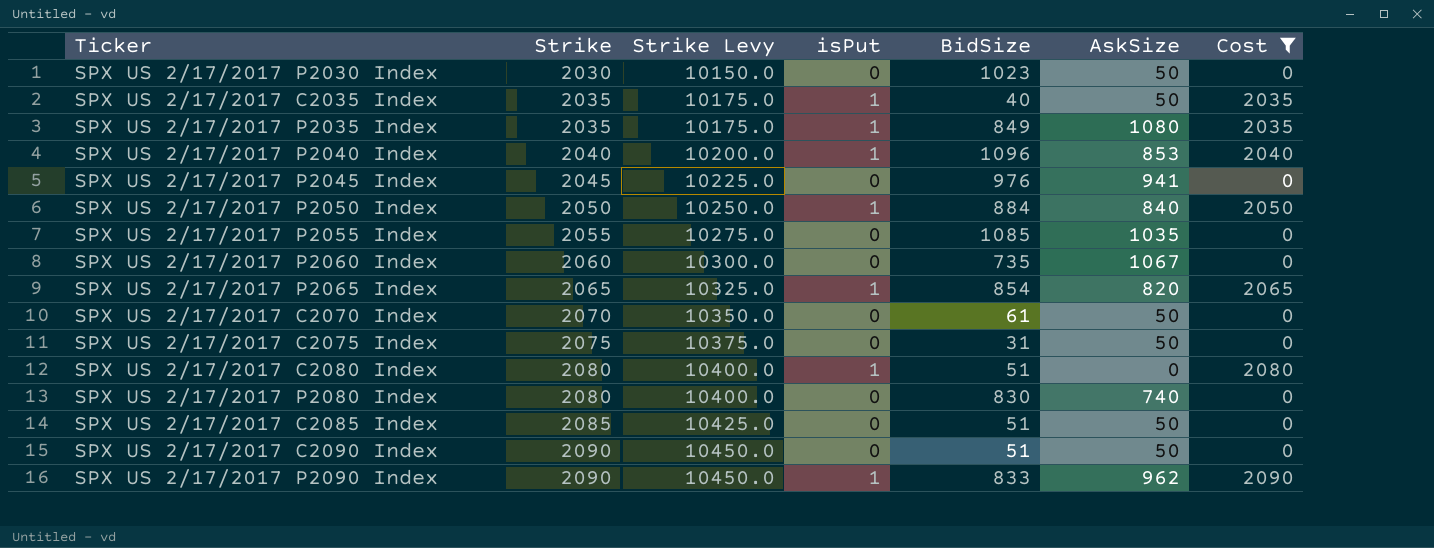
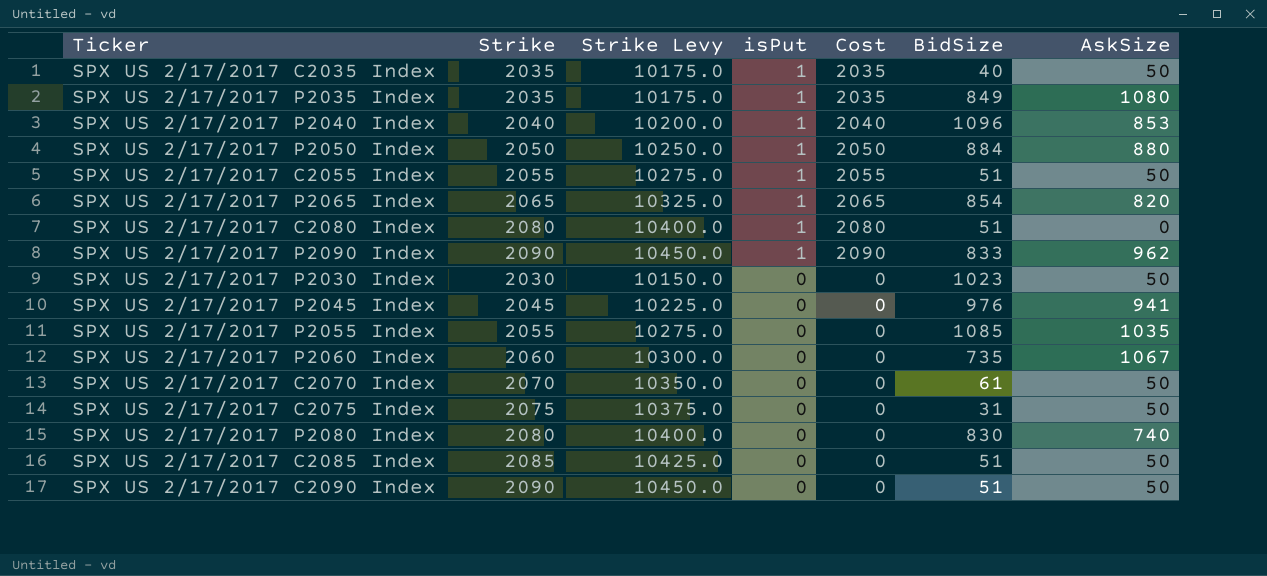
filter: Cost != 2055 -> none
row order: Strike ascending -> isPut descending
column Cost | position: 7 -> 5
SPX US 2/17/2017 P2050 Index | AskSize: 840 -> 880

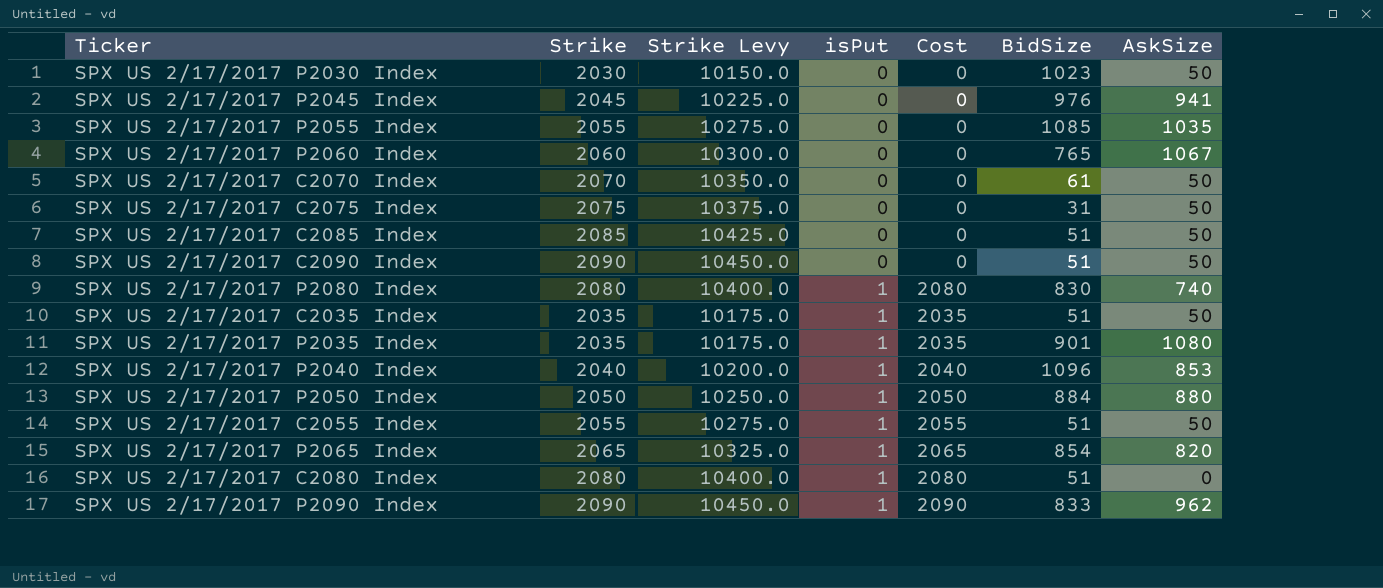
row order: isPut descending -> isPut ascending
SPX US 2/17/2017 P2060 Index | BidSize: 735 -> 765
SPX US 2/17/2017 P2080 Index | isPut: 0 -> 1
SPX US 2/17/2017 P2080 Index | Cost: 0 -> 2080
SPX US 2/17/2017 C2035 Index | BidSize: 40 -> 51
SPX US 2/17/2017 P2035 Index | BidSize: 849 -> 901

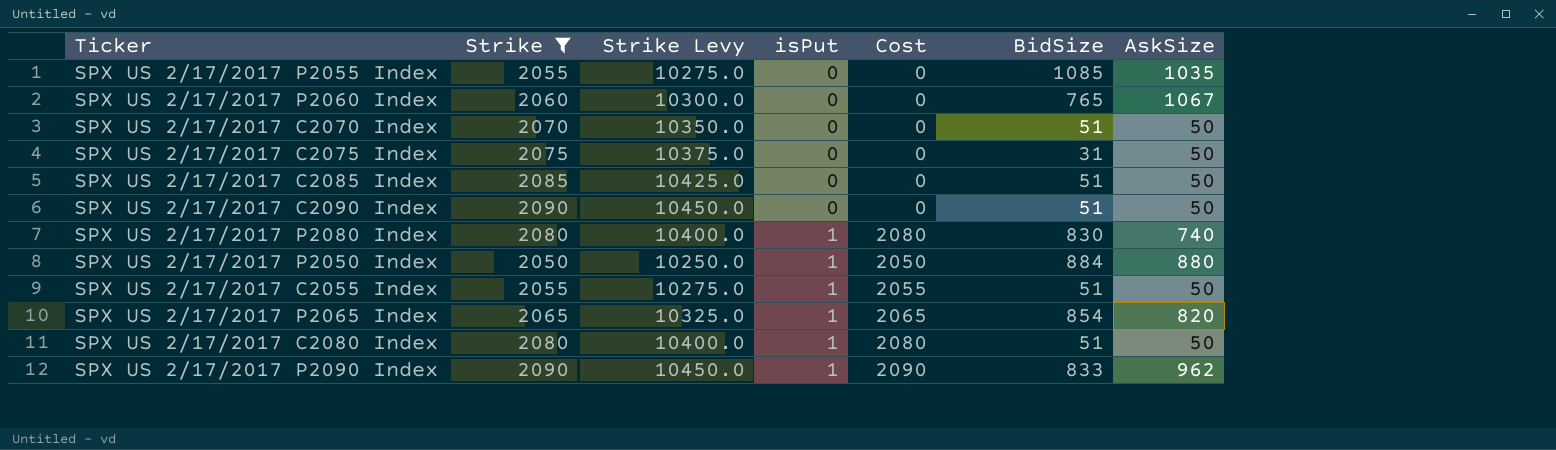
filter: none -> Strike >= 2050
SPX US 2/17/2017 C2070 Index | BidSize: 61 -> 51
SPX US 2/17/2017 C2080 Index | AskSize: 0 -> 50

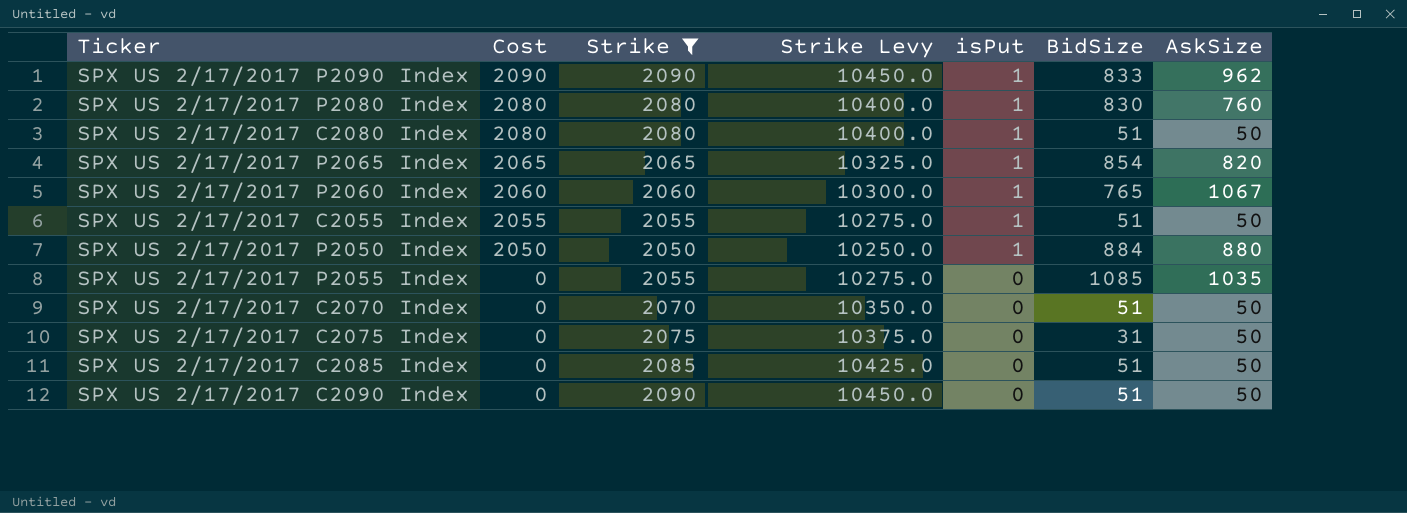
row order: isPut ascending -> Cost descending
column Cost | position: 5 -> 2
SPX US 2/17/2017 P2080 Index | AskSize: 740 -> 760
SPX US 2/17/2017 P2060 Index | Cost: 0 -> 2060
SPX US 2/17/2017 P2060 Index | isPut: 0 -> 1

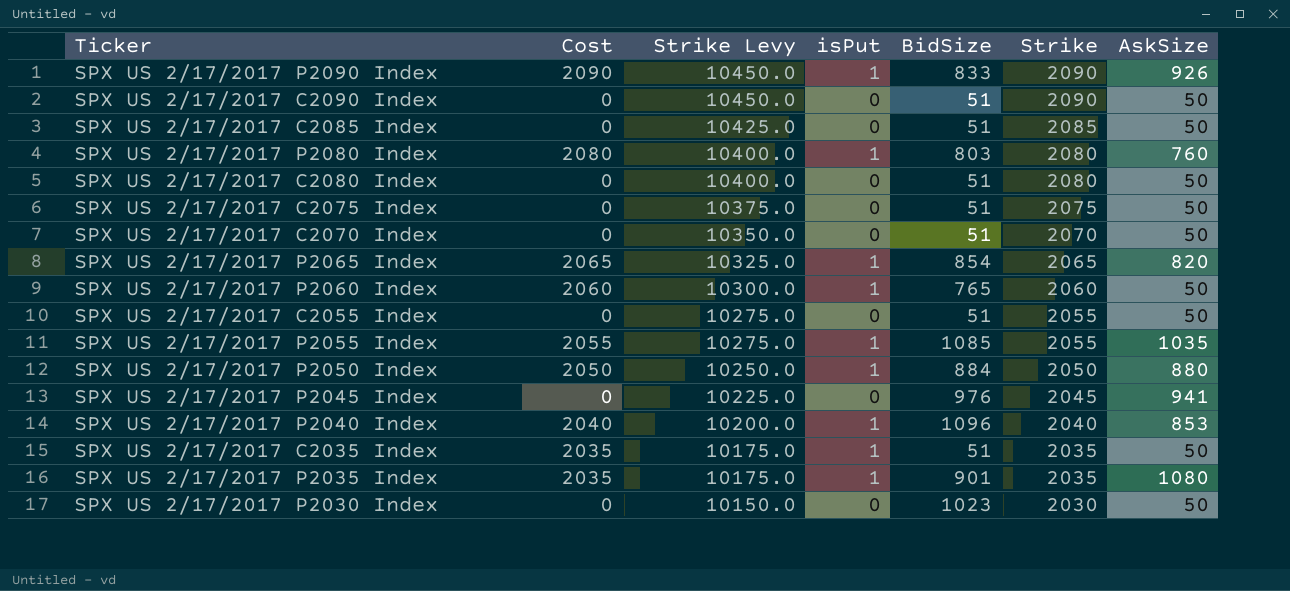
filter: Strike >= 2050 -> none
row order: Cost descending -> Strike Levy descending
column Strike | position: 3 -> 6
SPX US 2/17/2017 P2090 Index | AskSize: 962 -> 926
SPX US 2/17/2017 P2080 Index | BidSize: 830 -> 803
SPX US 2/17/2017 C2080 Index | Cost: 2080 -> 0
SPX US 2/17/2017 C2080 Index | isPut: 1 -> 0
SPX US 2/17/2017 C2075 Index | BidSize: 31 -> 51
SPX US 2/17/2017 P2060 Index | AskSize: 1067 -> 50
SPX US 2/17/2017 C2055 Index | Cost: 2055 -> 0
SPX US 2/17/2017 C2055 Index | isPut: 1 -> 0
SPX US 2/17/2017 P2055 Index | Cost: 0 -> 2055
SPX US 2/17/2017 P2055 Index | isPut: 0 -> 1

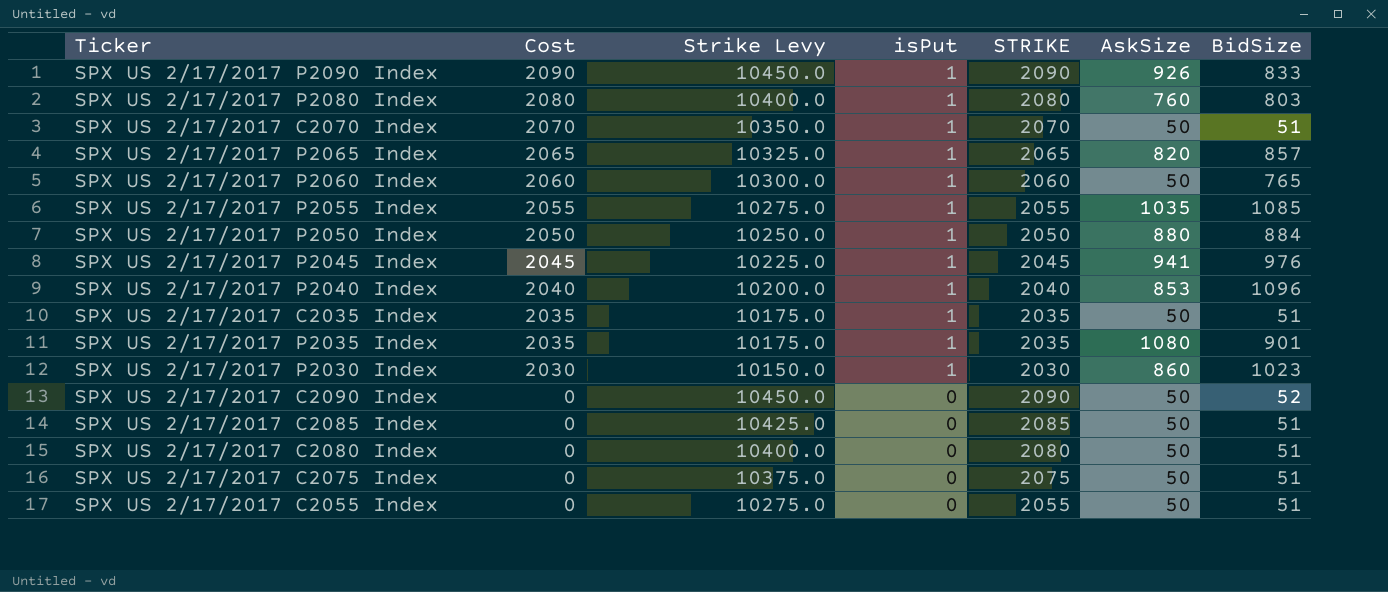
row order: Strike Levy descending -> Cost descending
column name: Strike -> STRIKE
column BidSize | position: 5 -> 7
SPX US 2/17/2017 C2070 Index | Cost: 0 -> 2070
SPX US 2/17/2017 C2070 Index | isPut: 0 -> 1
SPX US 2/17/2017 P2065 Index | BidSize: 854 -> 857
SPX US 2/17/2017 P2045 Index | Cost: 0 -> 2045
SPX US 2/17/2017 P2045 Index | isPut: 0 -> 1
SPX US 2/17/2017 P2030 Index | Cost: 0 -> 2030
SPX US 2/17/2017 P2030 Index | isPut: 0 -> 1
SPX US 2/17/2017 P2030 Index | AskSize: 50 -> 860
SPX US 2/17/2017 C2090 Index | BidSize: 51 -> 52

